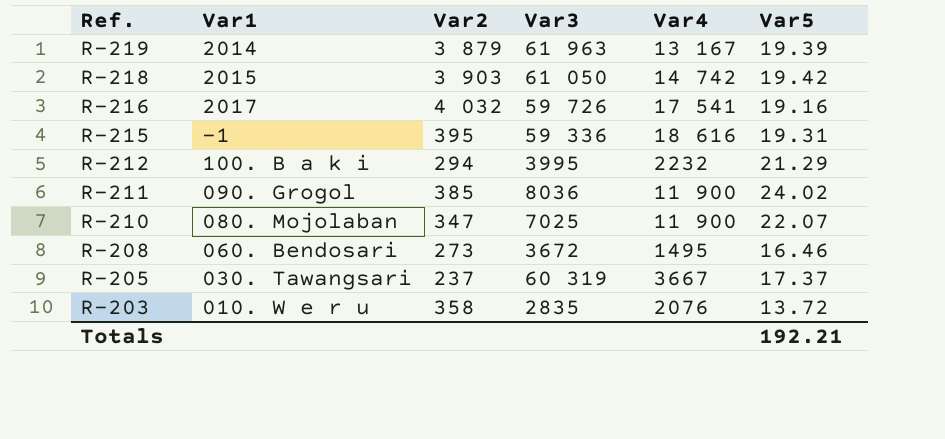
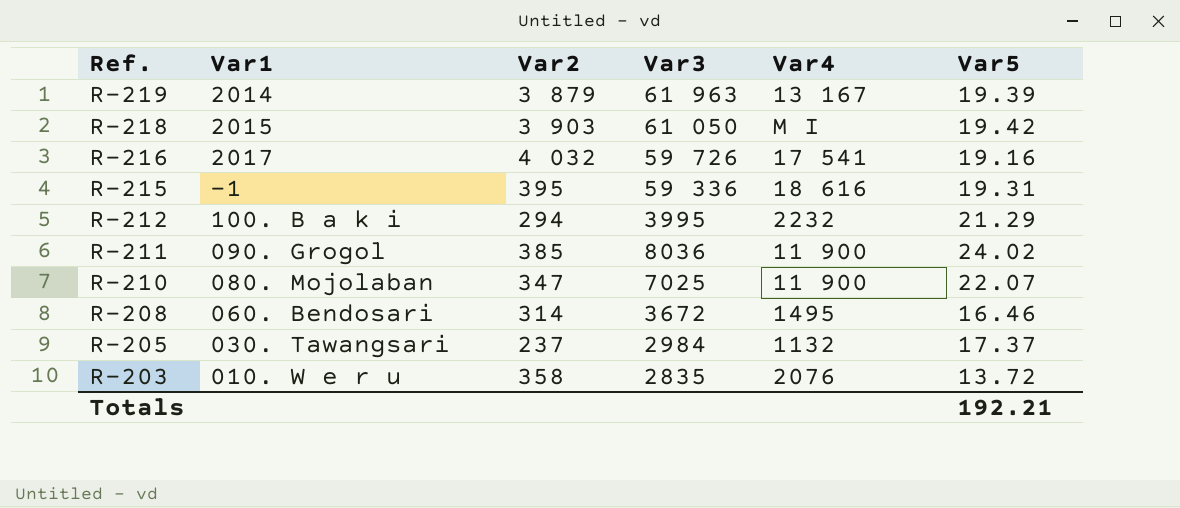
R-218 | Var4: 14 742 -> M I
R-208 | Var2: 273 -> 314
R-205 | Var3: 60 319 -> 2984
R-205 | Var4: 3667 -> 1132

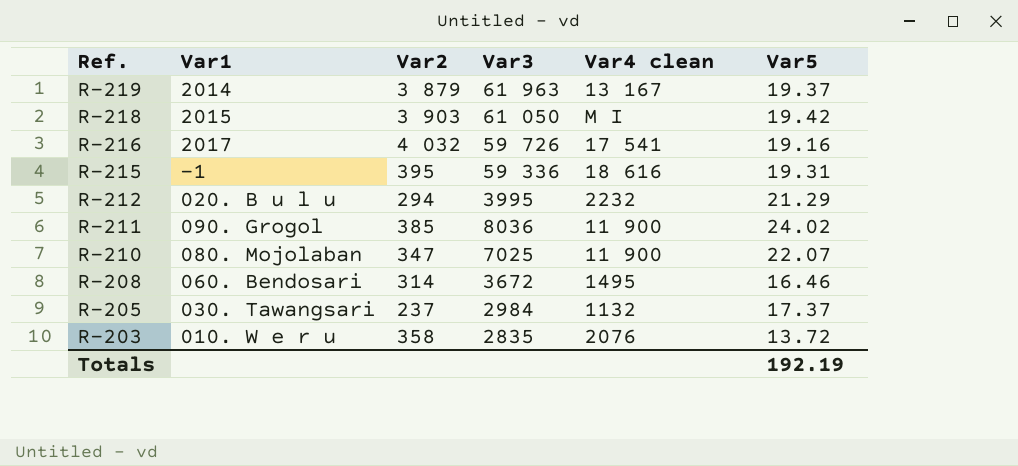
column name: Var4 -> Var4 clean
R-219 | Var5: 19.39 -> 19.37
R-212 | Var1: 100. B a k i -> 020. B u l u
Totals | Var5: 192.21 -> 192.19

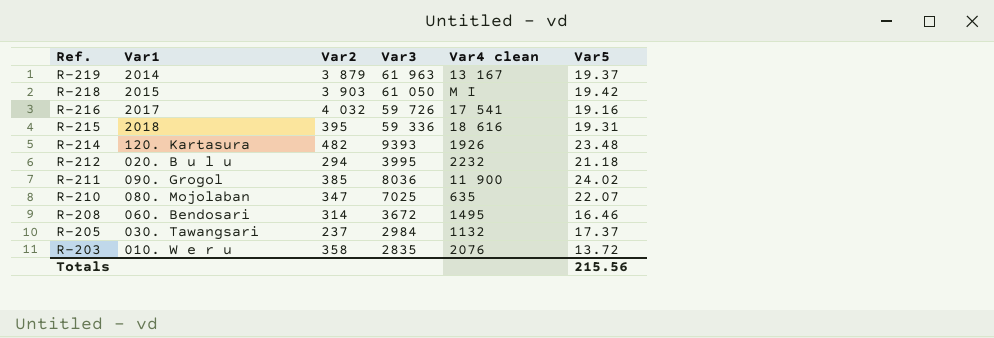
R-215 | Var1: -1 -> 2018
row R-214: none -> 120. Kartasura | 482 | 9393 | 1926 | 23.48
R-212 | Var5: 21.29 -> 21.18
R-210 | Var4 clean: 11 900 -> 635
Totals | Var5: 192.19 -> 215.56

